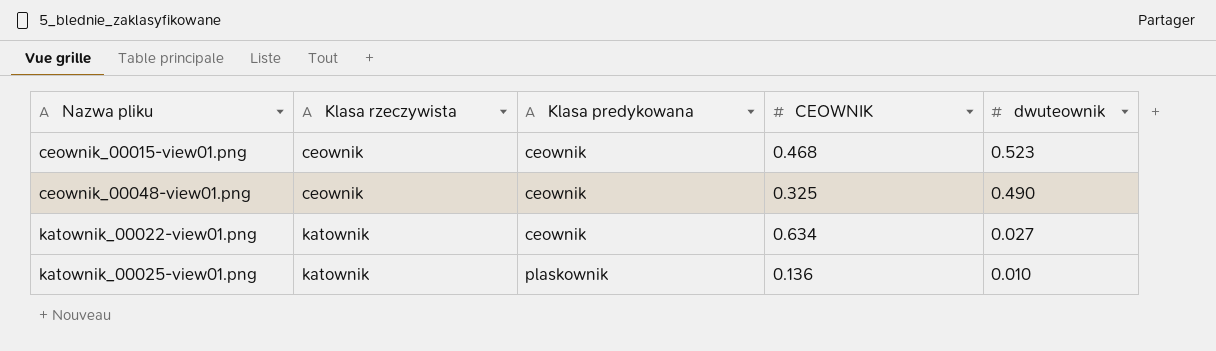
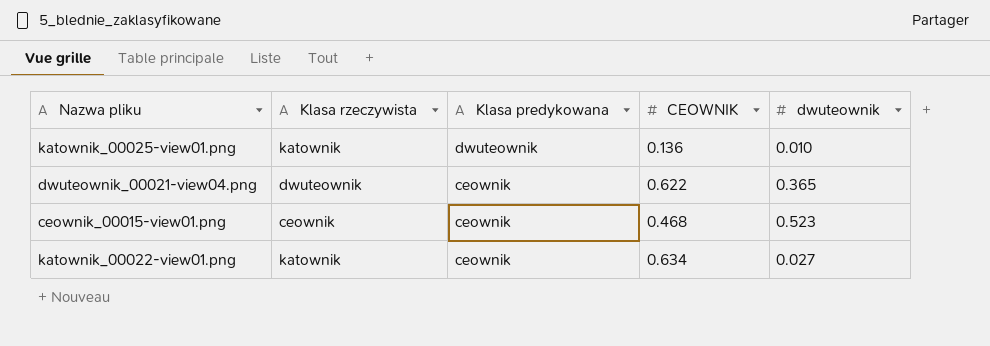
row order: Nazwa pliku ascending -> Klasa predykowana descending
row ceownik_00048-view01.png: ceownik | ceownik | 0.325 | 0.490 -> none
katownik_00025-view01.png | Klasa predykowana: plaskownik -> dwuteownik
row dwuteownik_00021-view04.png: none -> dwuteownik | ceownik | 0.622 | 0.365

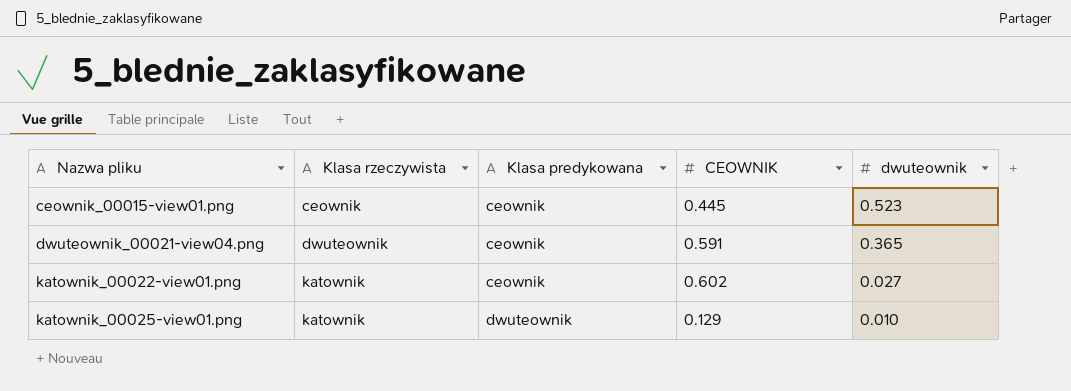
row order: Klasa predykowana descending -> Nazwa pliku ascending
ceownik_00015-view01.png | CEOWNIK: 0.468 -> 0.445
dwuteownik_00021-view04.png | CEOWNIK: 0.622 -> 0.591
katownik_00022-view01.png | CEOWNIK: 0.634 -> 0.602
katownik_00025-view01.png | CEOWNIK: 0.136 -> 0.129

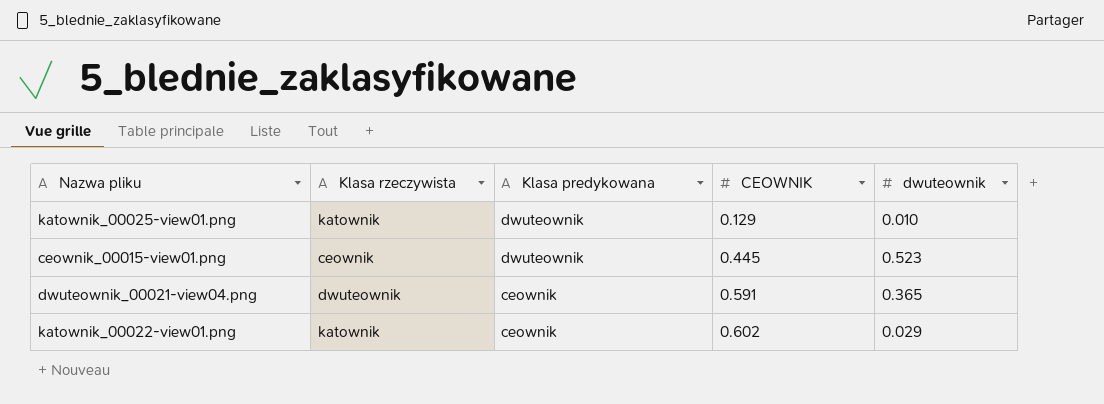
row order: Nazwa pliku ascending -> Klasa predykowana descending
ceownik_00015-view01.png | Klasa predykowana: ceownik -> dwuteownik
katownik_00022-view01.png | dwuteownik: 0.027 -> 0.029

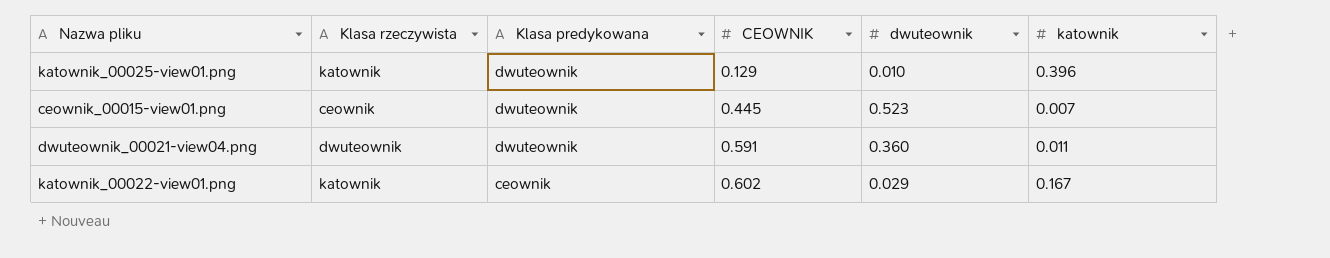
column katownik | position: none -> 6
dwuteownik_00021-view04.png | Klasa predykowana: ceownik -> dwuteownik
dwuteownik_00021-view04.png | dwuteownik: 0.365 -> 0.360

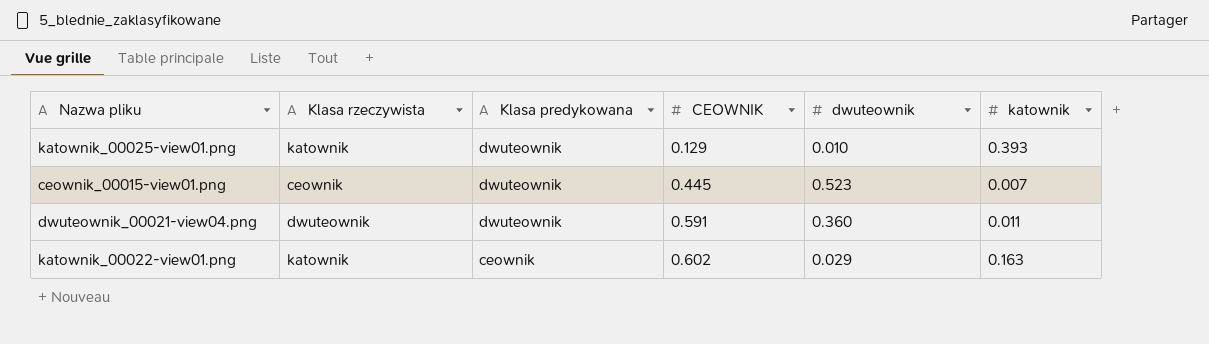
katownik_00025-view01.png | katownik: 0.396 -> 0.393
katownik_00022-view01.png | katownik: 0.167 -> 0.163

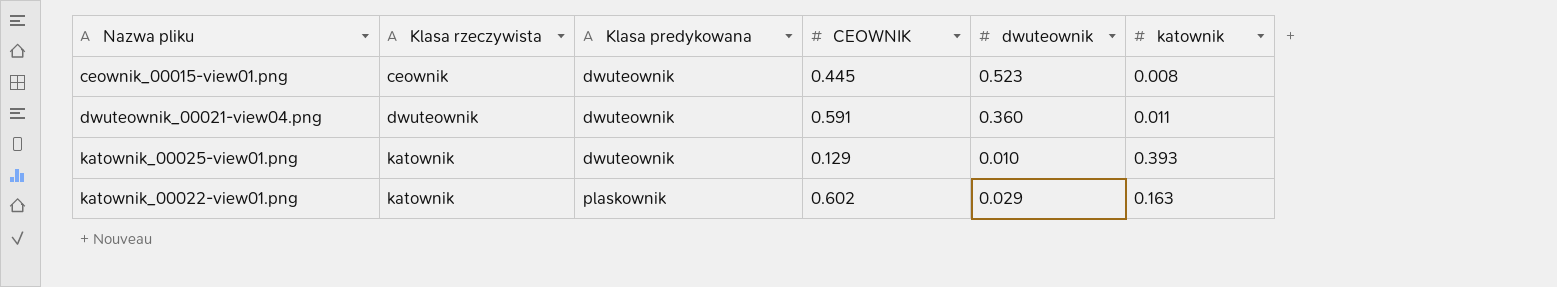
row order: Klasa predykowana descending -> Klasa rzeczywista ascending
ceownik_00015-view01.png | katownik: 0.007 -> 0.008
katownik_00022-view01.png | Klasa predykowana: ceownik -> plaskownik

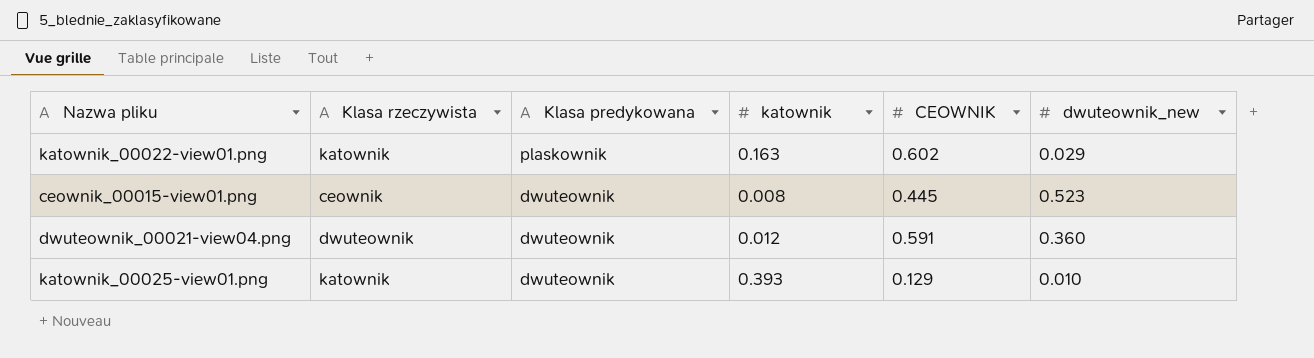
row order: Klasa rzeczywista ascending -> Klasa predykowana descending
column katownik | position: 6 -> 4
column name: dwuteownik -> dwuteownik_new
dwuteownik_00021-view04.png | katownik: 0.011 -> 0.012

